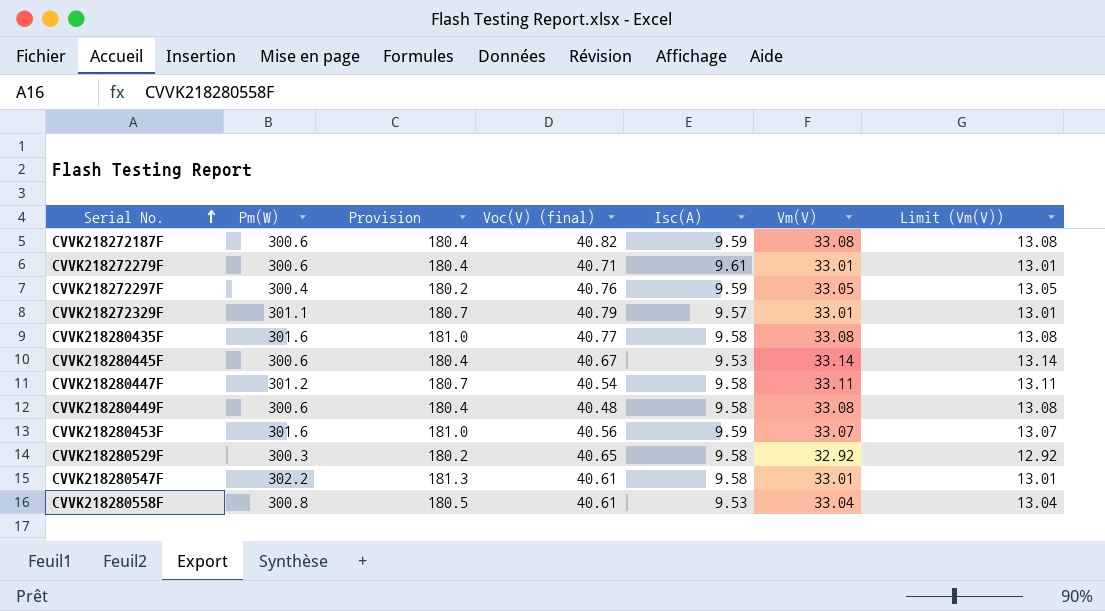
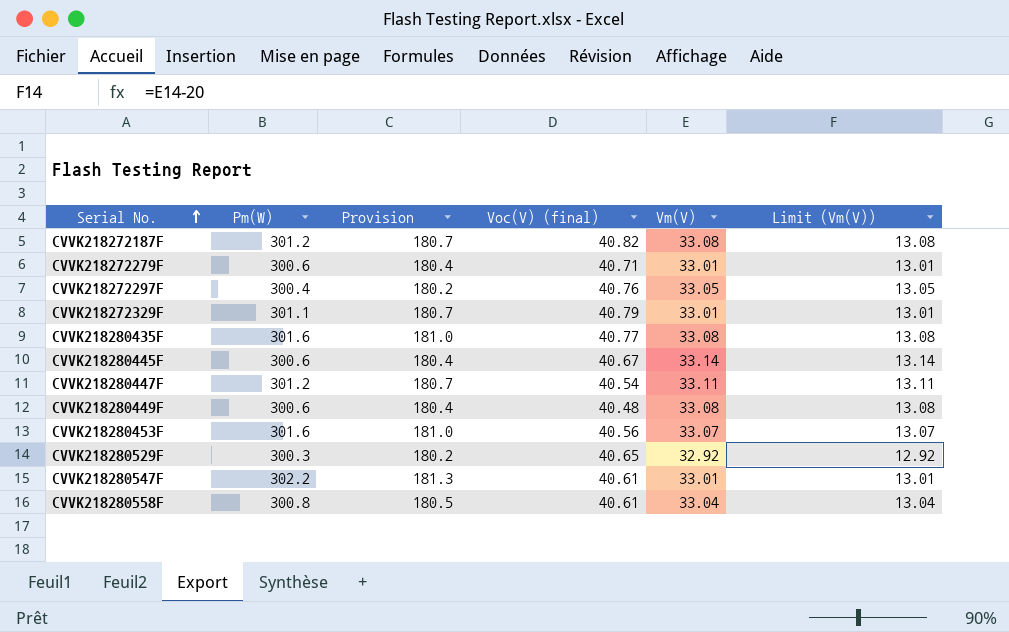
column Isc(A) | position: 5 -> none
CVVK218272187F | Pm(W): 300.6 -> 301.2
CVVK218272187F | Provision: 180.4 -> 180.7

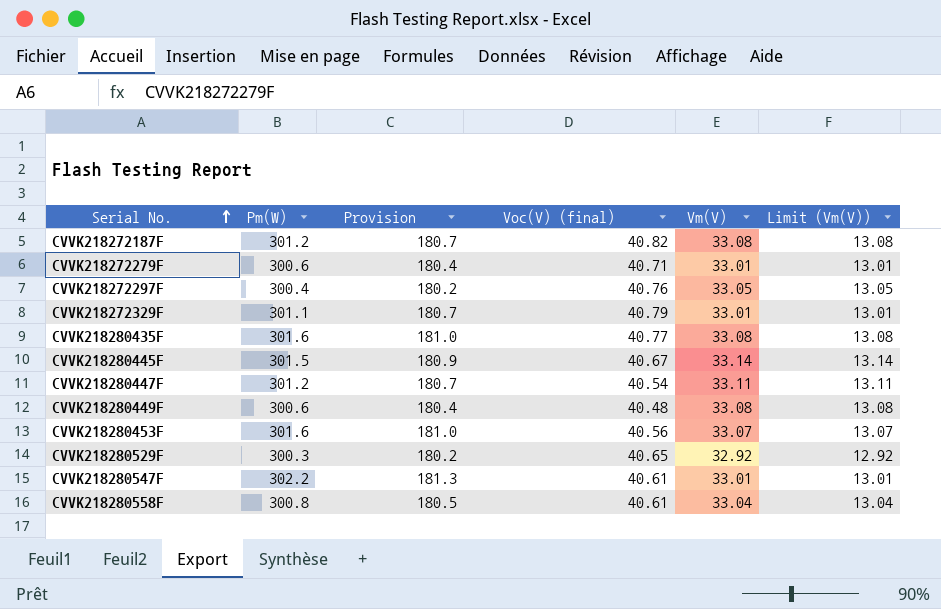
CVVK218280445F | Pm(W): 300.6 -> 301.5
CVVK218280445F | Provision: 180.4 -> 180.9

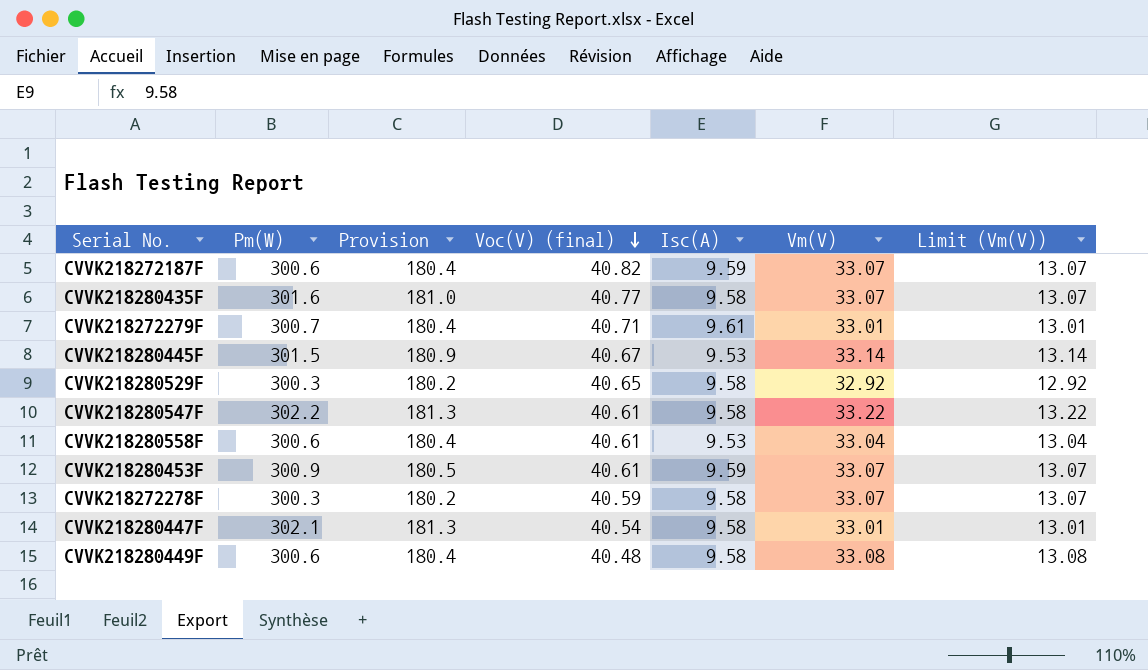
row order: Serial No. ascending -> Voc(V) (final) descending
column Isc(A) | position: none -> 5
row CVVK218272297F: 300.4 | 180.2 | 40.76 | 33.05 | 13.05 -> none
row CVVK218272329F: 301.1 | 180.7 | 40.79 | 33.01 | 13.01 -> none
CVVK218272187F | Pm(W): 301.2 -> 300.6
CVVK218272187F | Provision: 180.7 -> 180.4
CVVK218272187F | Vm(V): 33.08 -> 33.07
CVVK218272187F | Limit (Vm(V)): 13.08 -> 13.07
CVVK218280435F | Vm(V): 33.08 -> 33.07
CVVK218280435F | Limit (Vm(V)): 13.08 -> 13.07
CVVK218272279F | Pm(W): 300.6 -> 300.7
CVVK218280547F | Vm(V): 33.01 -> 33.22
CVVK218280547F | Limit (Vm(V)): 13.01 -> 13.22
CVVK218280558F | Pm(W): 300.8 -> 300.6
CVVK218280558F | Provision: 180.5 -> 180.4
CVVK218280453F | Pm(W): 301.6 -> 300.9
CVVK218280453F | Provision: 181.0 -> 180.5
CVVK218280453F | Voc(V) (final): 40.56 -> 40.61
row CVVK218272278F: none -> 300.3 | 180.2 | 40.59 | 9.58 | 33.07 | 13.07
CVVK218280447F | Pm(W): 301.2 -> 302.1
CVVK218280447F | Provision: 180.7 -> 181.3
CVVK218280447F | Vm(V): 33.11 -> 33.01
CVVK218280447F | Limit (Vm(V)): 13.11 -> 13.01

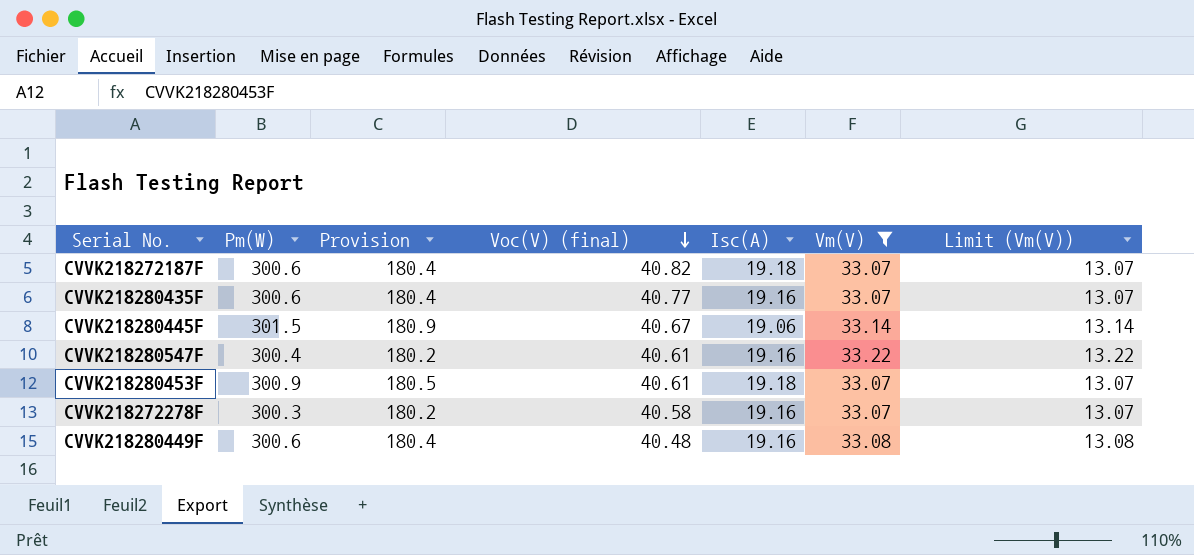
filter: none -> Vm(V) >= 33.07
CVVK218272187F | Isc(A): 9.59 -> 19.18
CVVK218280435F | Pm(W): 301.6 -> 300.6
CVVK218280435F | Provision: 181.0 -> 180.4
CVVK218280435F | Isc(A): 9.58 -> 19.16
CVVK218280445F | Isc(A): 9.53 -> 19.06
CVVK218280547F | Pm(W): 302.2 -> 300.4
CVVK218280547F | Provision: 181.3 -> 180.2
CVVK218280547F | Isc(A): 9.58 -> 19.16
CVVK218280453F | Isc(A): 9.59 -> 19.18
CVVK218272278F | Voc(V) (final): 40.59 -> 40.58
CVVK218272278F | Isc(A): 9.58 -> 19.16
CVVK218280449F | Isc(A): 9.58 -> 19.16

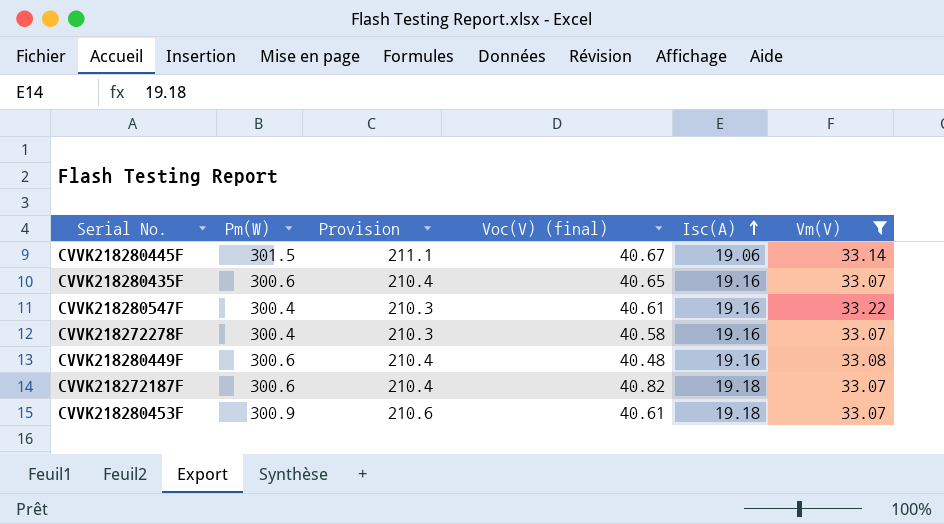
row order: Voc(V) (final) descending -> Isc(A) ascending
column Limit (Vm(V)) | formula: [Vm(V)] - 20 -> none
column Provision | formula: [Pm(W)] * 0.6 -> [Pm(W)] * 0.7
CVVK218280435F | Voc(V) (final): 40.77 -> 40.65
CVVK218272278F | Pm(W): 300.3 -> 300.4

